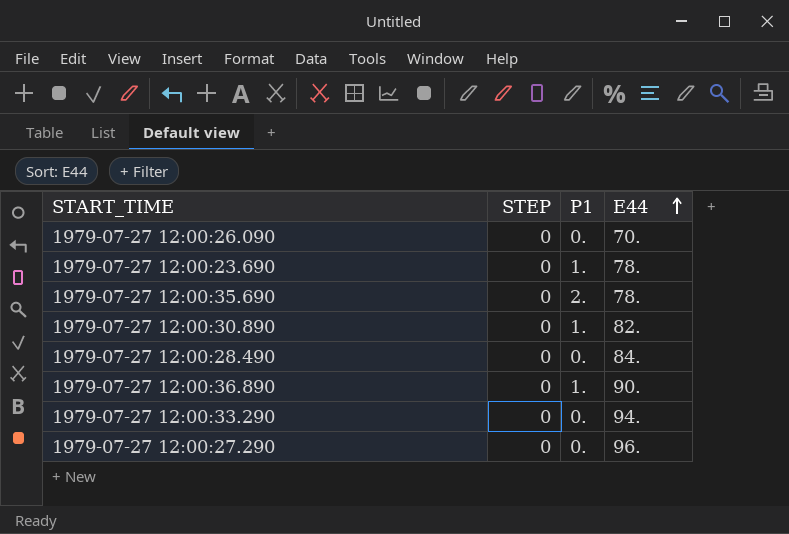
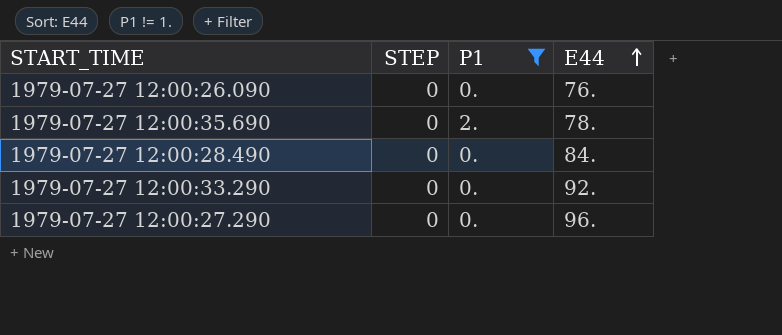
filter: none -> P1 != 1.
1979-07-27 12:00:26.090 | E44: 70. -> 76.
1979-07-27 12:00:33.290 | E44: 94. -> 92.

